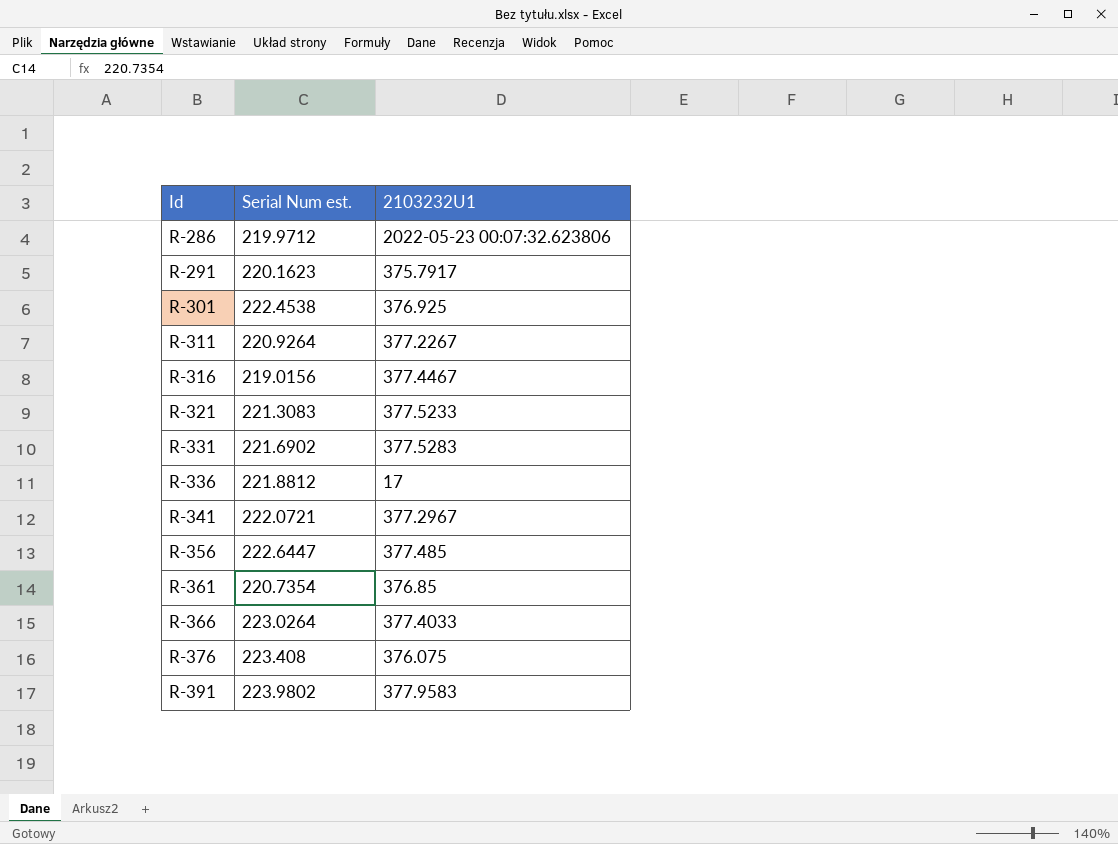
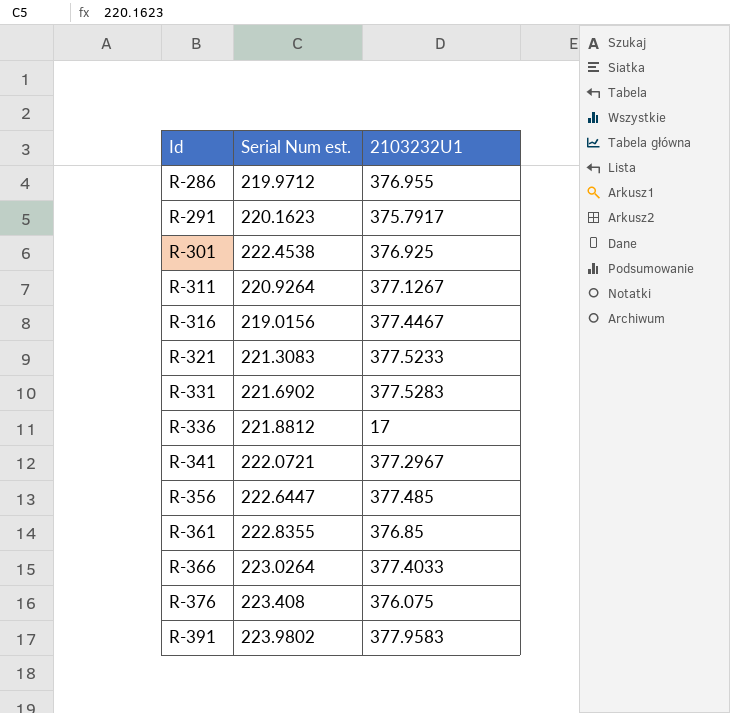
R-286 | 2103232U1: 2022-05-23 00:07:32.623806 -> 376.955
R-311 | 2103232U1: 377.2267 -> 377.1267
R-361 | Serial Num est.: 220.7354 -> 222.8355

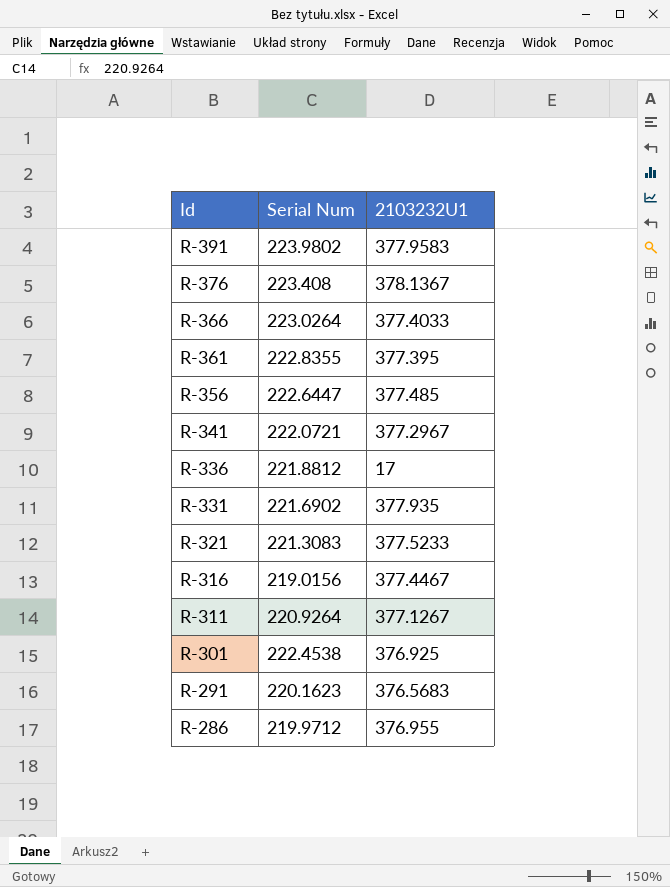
row order: Id ascending -> Id descending
column name: Serial Num est. -> Serial Num
R-376 | 2103232U1: 376.075 -> 378.1367
R-361 | 2103232U1: 376.85 -> 377.395
R-331 | 2103232U1: 377.5283 -> 377.935
R-291 | 2103232U1: 375.7917 -> 376.5683

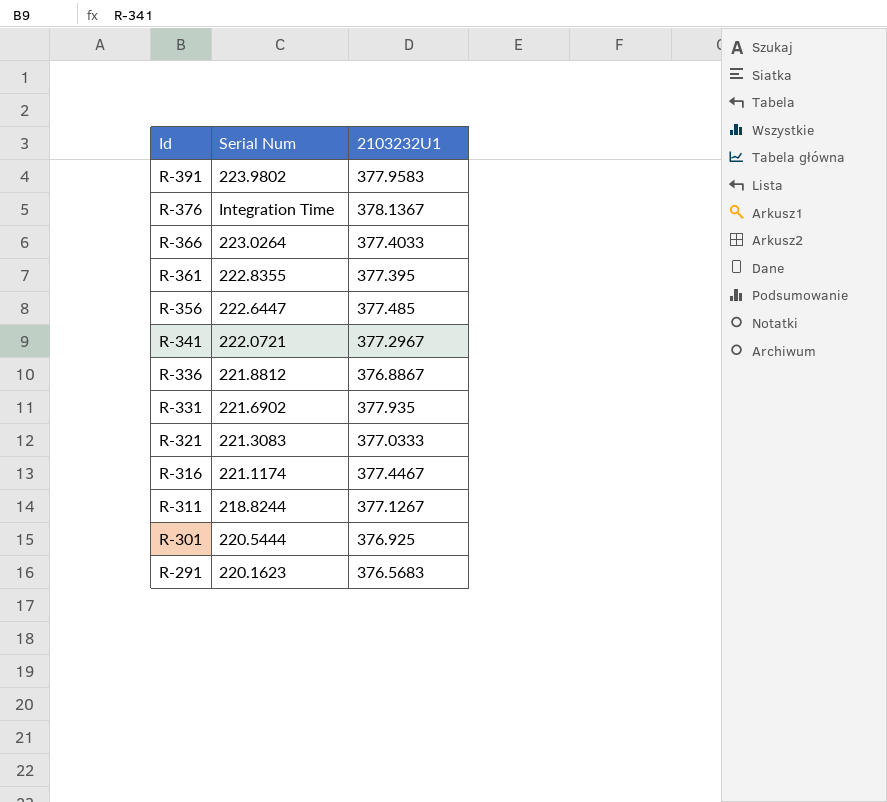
row R-286: 219.9712 | 376.955 -> none
R-376 | Serial Num: 223.408 -> Integration Time
R-336 | 2103232U1: 17 -> 376.8867
R-321 | 2103232U1: 377.5233 -> 377.0333
R-316 | Serial Num: 219.0156 -> 221.1174
R-311 | Serial Num: 220.9264 -> 218.8244
R-301 | Serial Num: 222.4538 -> 220.5444

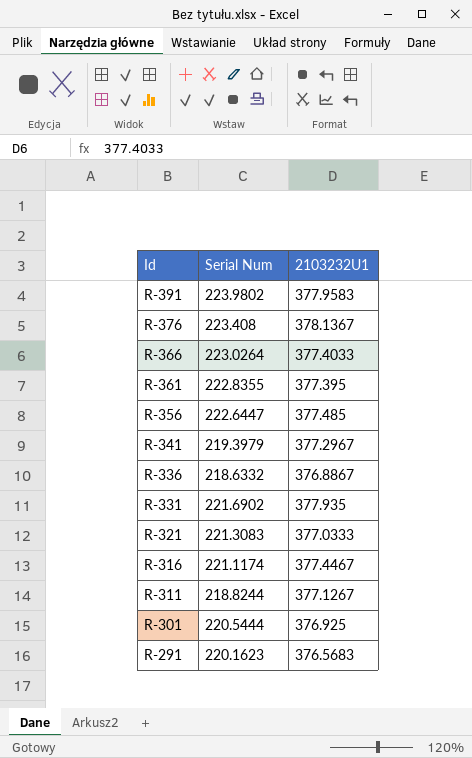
R-376 | Serial Num: Integration Time -> 223.408
R-341 | Serial Num: 222.0721 -> 219.3979
R-336 | Serial Num: 221.8812 -> 218.6332

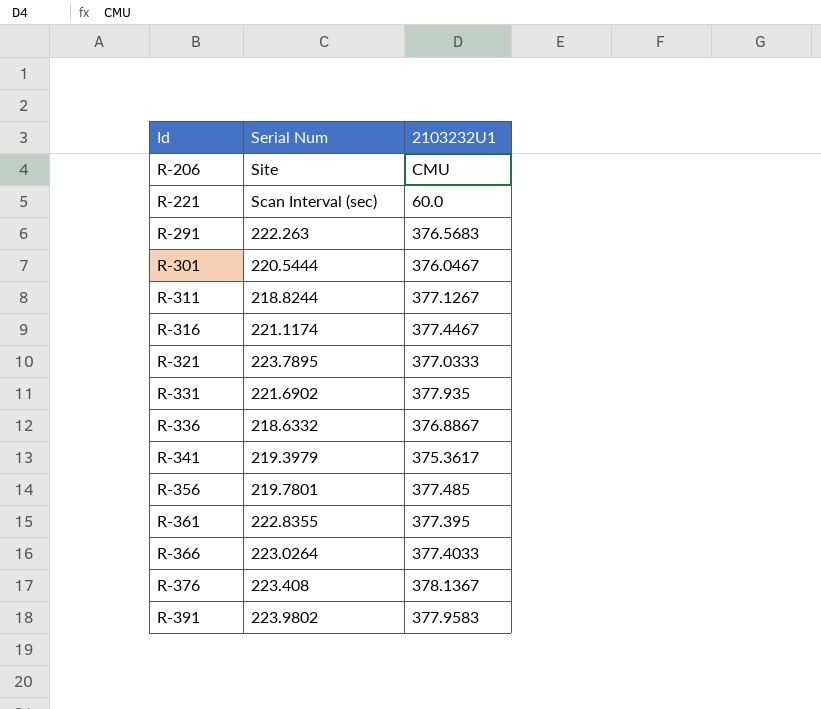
row order: Id descending -> Id ascending
row R-206: none -> Site | CMU
row R-221: none -> Scan Interval (sec) | 60.0
R-291 | Serial Num: 220.1623 -> 222.263
R-301 | 2103232U1: 376.925 -> 376.0467
R-321 | Serial Num: 221.3083 -> 223.7895
R-341 | 2103232U1: 377.2967 -> 375.3617
R-356 | Serial Num: 222.6447 -> 219.7801

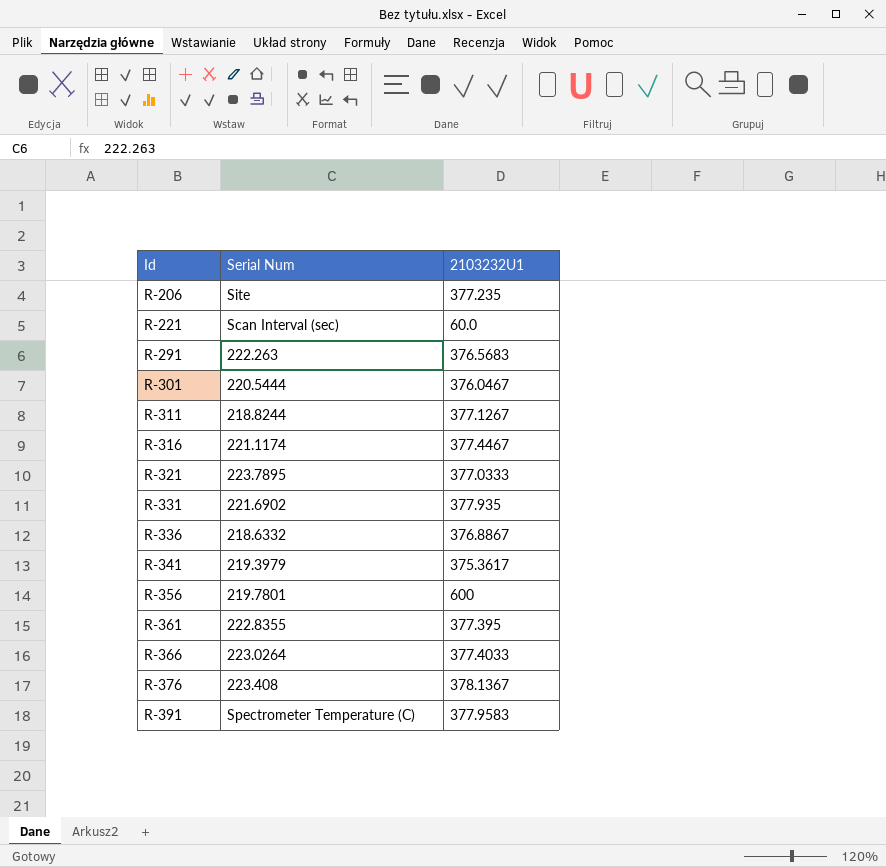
R-206 | 2103232U1: CMU -> 377.235
R-356 | 2103232U1: 377.485 -> 600
R-391 | Serial Num: 223.9802 -> Spectrometer Temperature (C)

